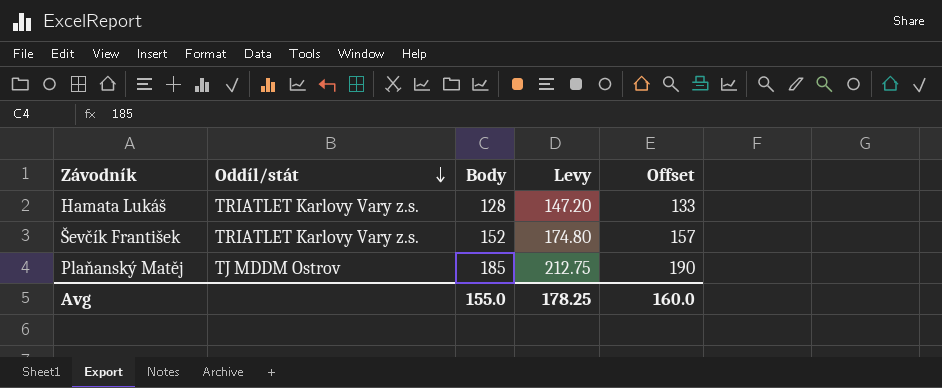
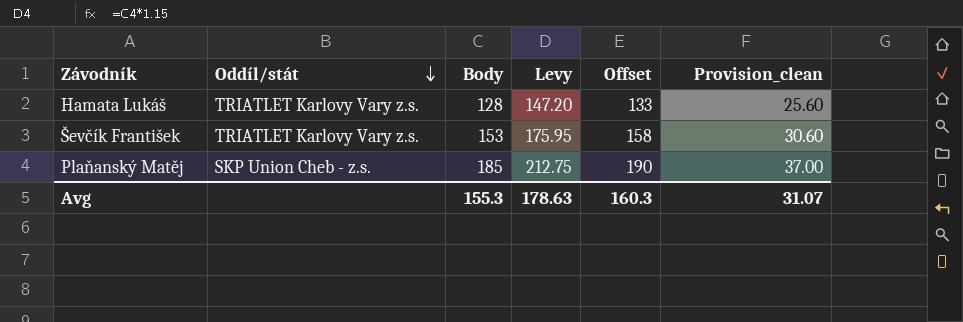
column Provision_clean | formula: none -> [Body] * 0.2
Ševčík František | Body: 152 -> 153
Ševčík František | Levy: 174.80 -> 175.95
Ševčík František | Offset: 157 -> 158
Plaňanský Matěj | Oddíl/stát: TJ MDDM Ostrov -> SKP Union Cheb - z.s.
Avg | Body: 155.0 -> 155.3
Avg | Levy: 178.25 -> 178.63
Avg | Offset: 160.0 -> 160.3

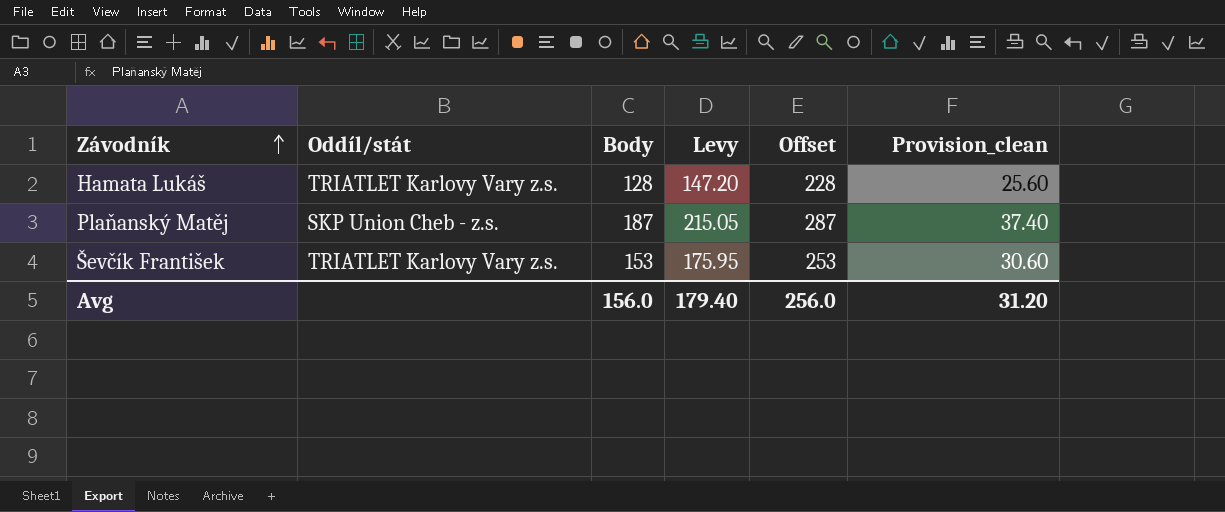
row order: Oddíl/stát descending -> Závodník ascending
column Offset | formula: [Body] + 5 -> [Body] + 100
Plaňanský Matěj | Body: 185 -> 187
Plaňanský Matěj | Levy: 212.75 -> 215.05
Plaňanský Matěj | Provision_clean: 37.00 -> 37.40
Avg | Body: 155.3 -> 156.0
Avg | Levy: 178.63 -> 179.40
Avg | Offset: 160.3 -> 256.0
Avg | Provision_clean: 31.07 -> 31.20

